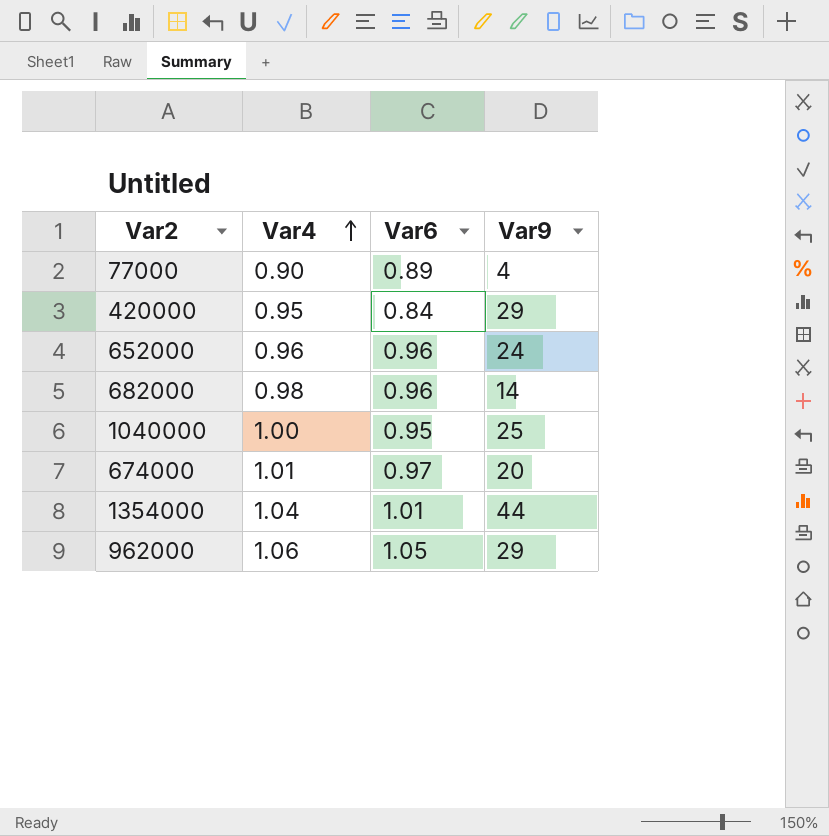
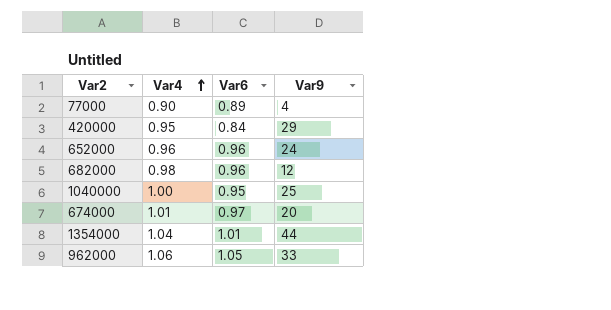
682000 | Var9: 14 -> 12
962000 | Var9: 29 -> 33

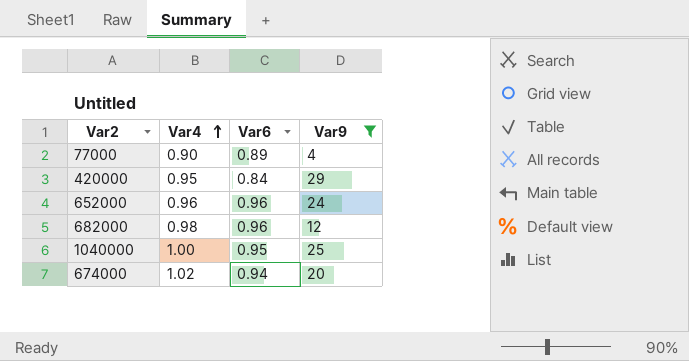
filter: none -> Var9 <= 29
674000 | Var4: 1.01 -> 1.02
674000 | Var6: 0.97 -> 0.94

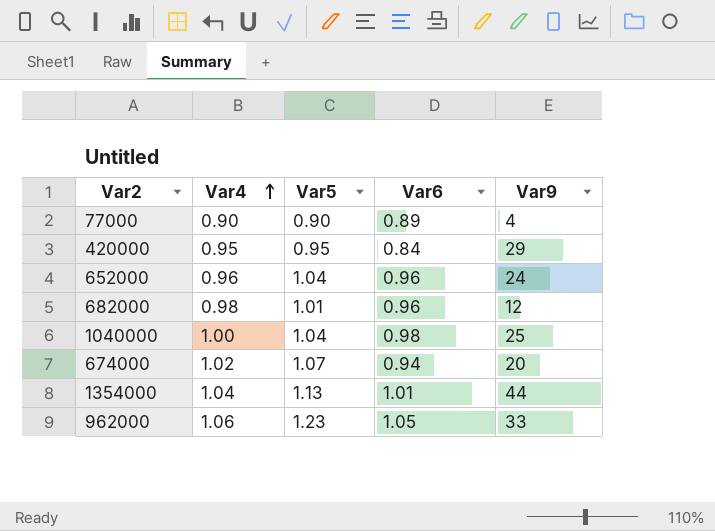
filter: Var9 <= 29 -> none
column Var5 | position: none -> 3
1040000 | Var6: 0.95 -> 0.98

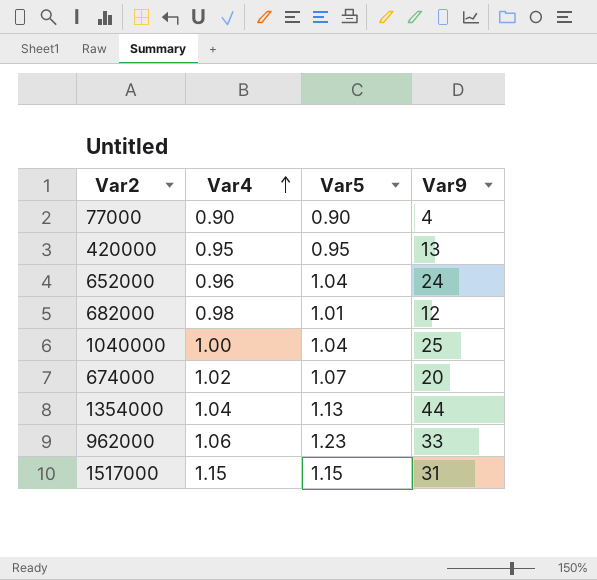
column Var6 | position: 4 -> none
420000 | Var9: 29 -> 13
row 1517000: none -> 1.15 | 1.15 | 31

